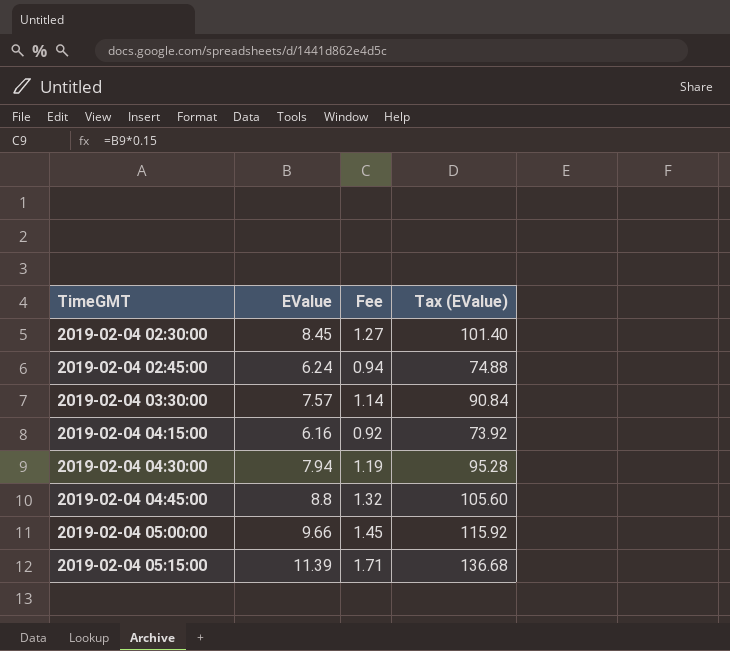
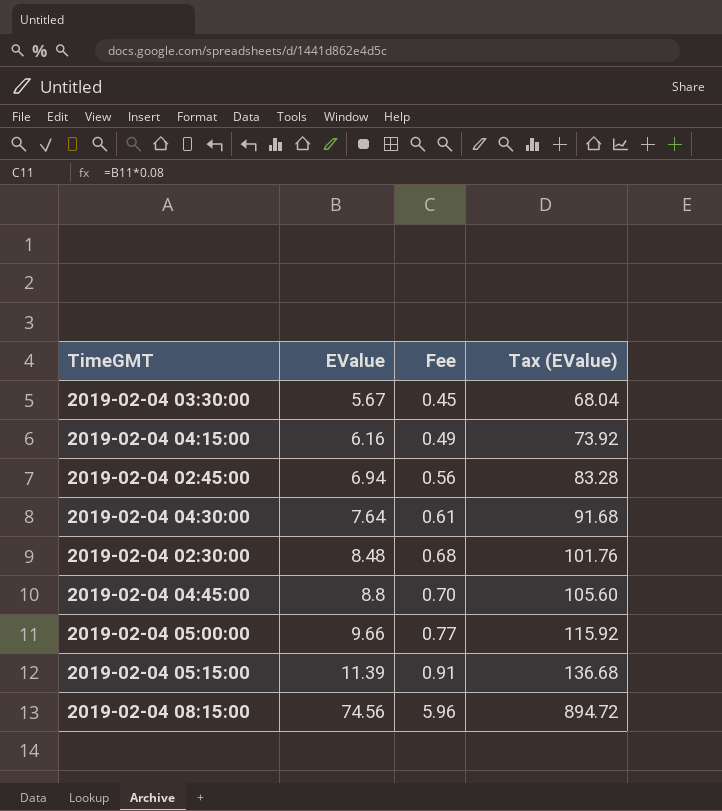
row order: TimeGMT ascending -> EValue ascending
column Fee | formula: [EValue] * 0.15 -> [EValue] * 0.08
2019-02-04 03:30:00 | EValue: 7.57 -> 5.67
2019-02-04 03:30:00 | Tax (EValue): 90.84 -> 68.04
2019-02-04 02:45:00 | EValue: 6.24 -> 6.94
2019-02-04 02:45:00 | Tax (EValue): 74.88 -> 83.28
2019-02-04 04:30:00 | EValue: 7.94 -> 7.64
2019-02-04 04:30:00 | Tax (EValue): 95.28 -> 91.68
2019-02-04 02:30:00 | EValue: 8.45 -> 8.48
2019-02-04 02:30:00 | Tax (EValue): 101.40 -> 101.76
row 2019-02-04 08:15:00: none -> 74.56 | 5.96 | 894.72

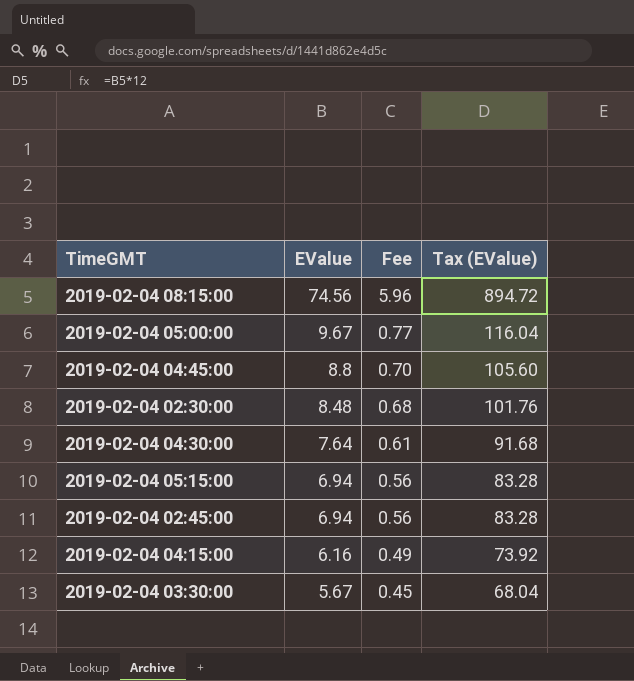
row order: EValue ascending -> EValue descending
2019-02-04 05:00:00 | EValue: 9.66 -> 9.67
2019-02-04 05:00:00 | Tax (EValue): 115.92 -> 116.04
2019-02-04 05:15:00 | EValue: 11.39 -> 6.94
2019-02-04 05:15:00 | Fee: 0.91 -> 0.56
2019-02-04 05:15:00 | Tax (EValue): 136.68 -> 83.28

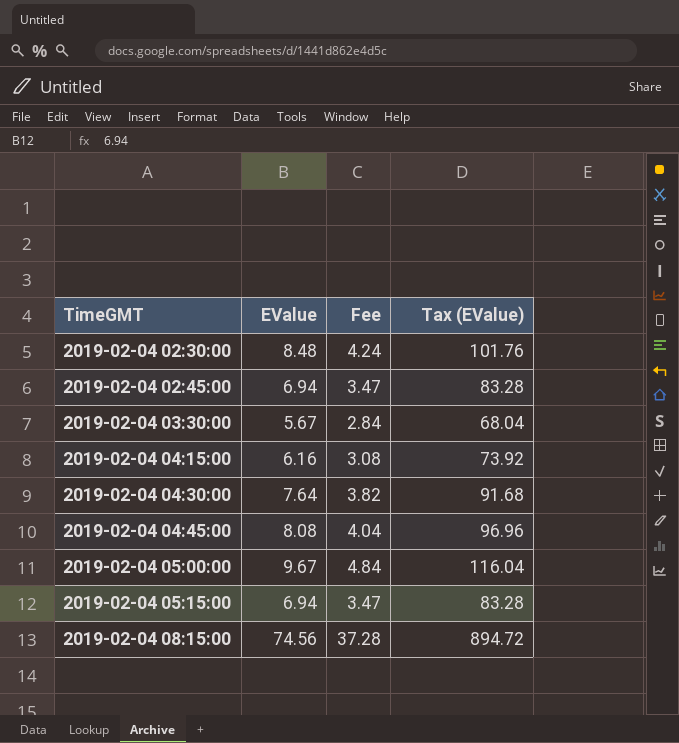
row order: EValue descending -> TimeGMT ascending
column Fee | formula: [EValue] * 0.08 -> [EValue] * 0.5
2019-02-04 04:45:00 | EValue: 8.8 -> 8.08
2019-02-04 04:45:00 | Tax (EValue): 105.60 -> 96.96

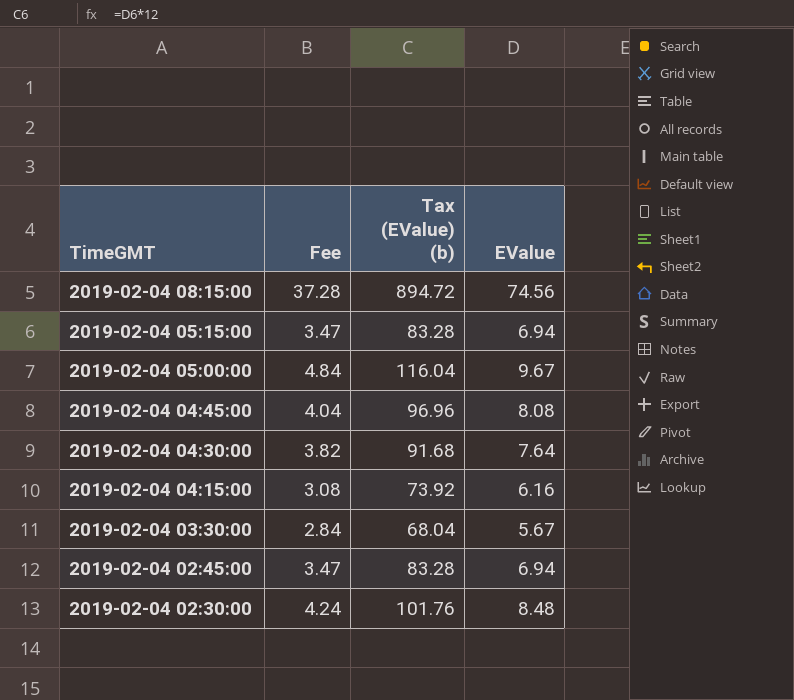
row order: TimeGMT ascending -> TimeGMT descending
column name: Tax (EValue) -> Tax (EValue) (b)
column EValue | position: 2 -> 4

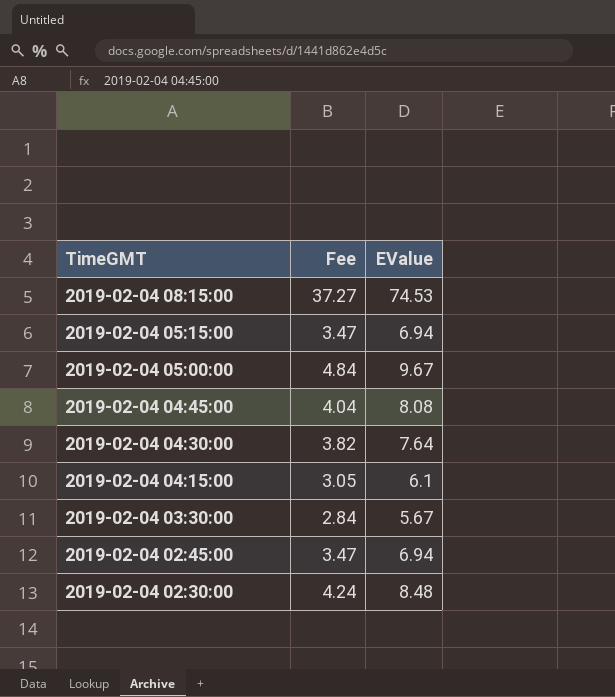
column Tax (EValue) (b) | formula: [EValue] * 12 -> none
2019-02-04 08:15:00 | Fee: 37.28 -> 37.27
2019-02-04 08:15:00 | EValue: 74.56 -> 74.53
2019-02-04 04:15:00 | Fee: 3.08 -> 3.05
2019-02-04 04:15:00 | EValue: 6.16 -> 6.1

